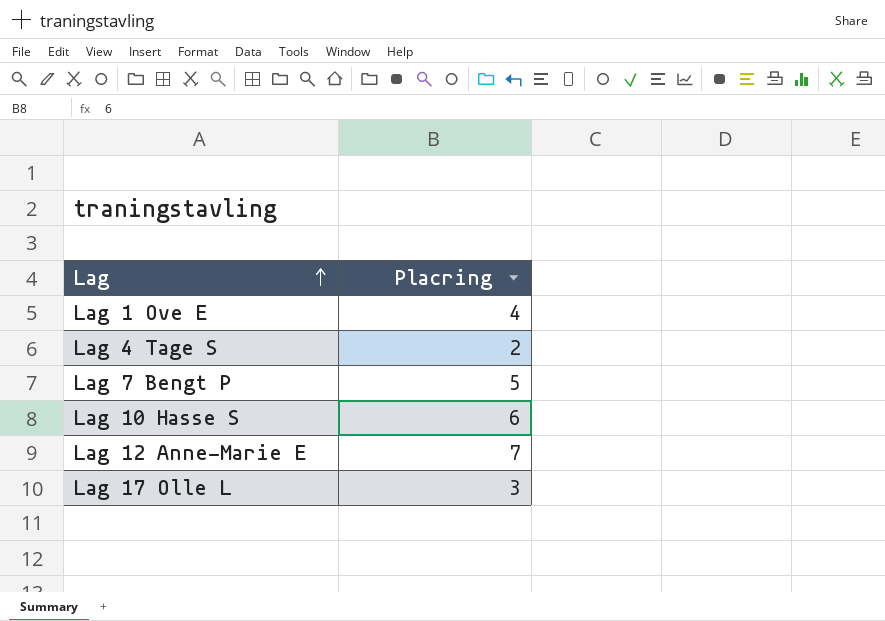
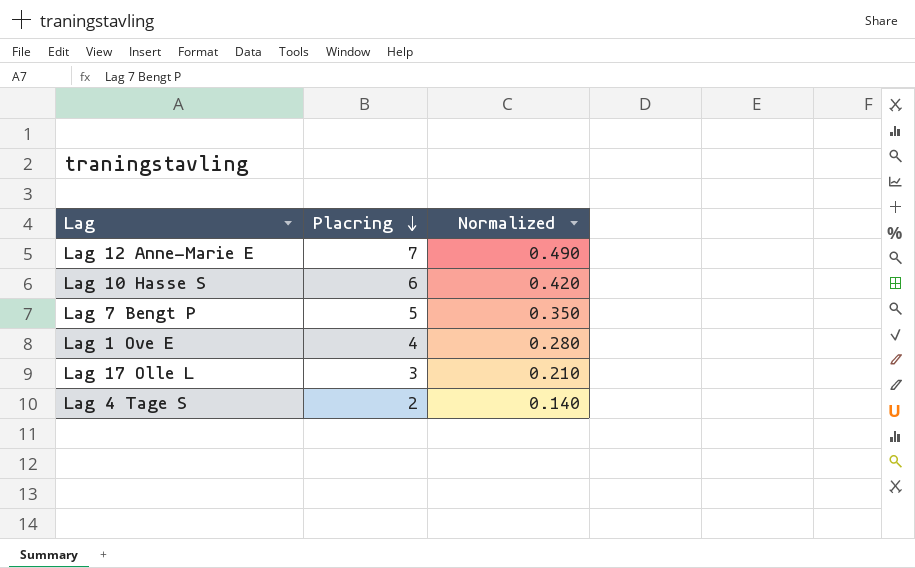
row order: Lag ascending -> Placring descending
column Normalized | formula: none -> [Placring] * 0.07

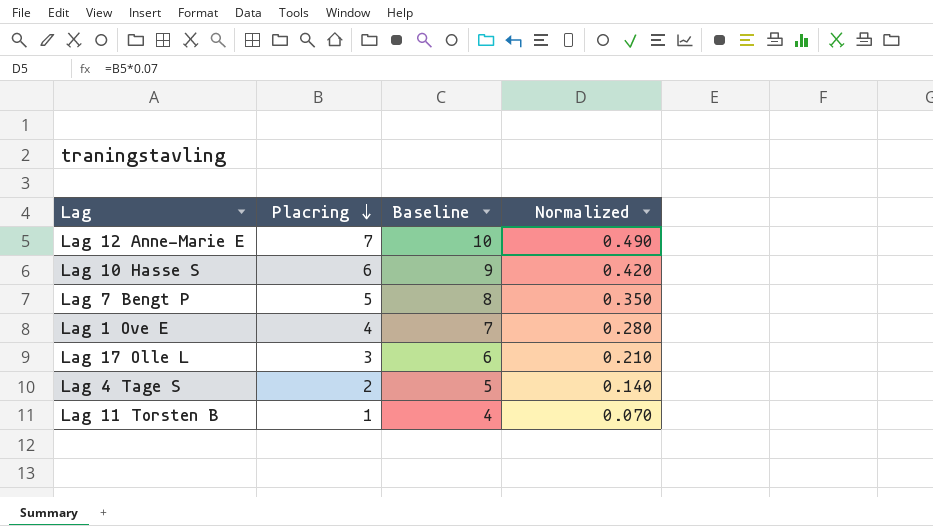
column Baseline | formula: none -> [Placring] + 3
row Lag 11 Torsten B: none -> 1 | 4 | 0.070

